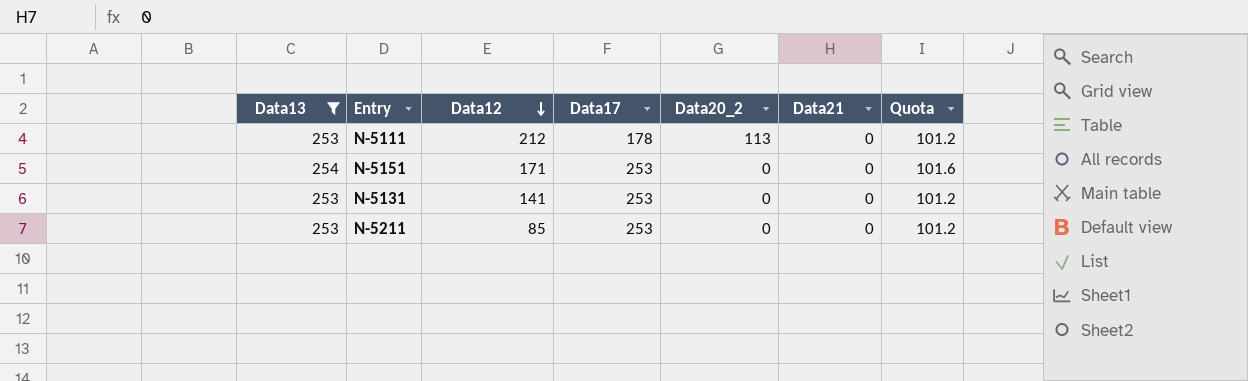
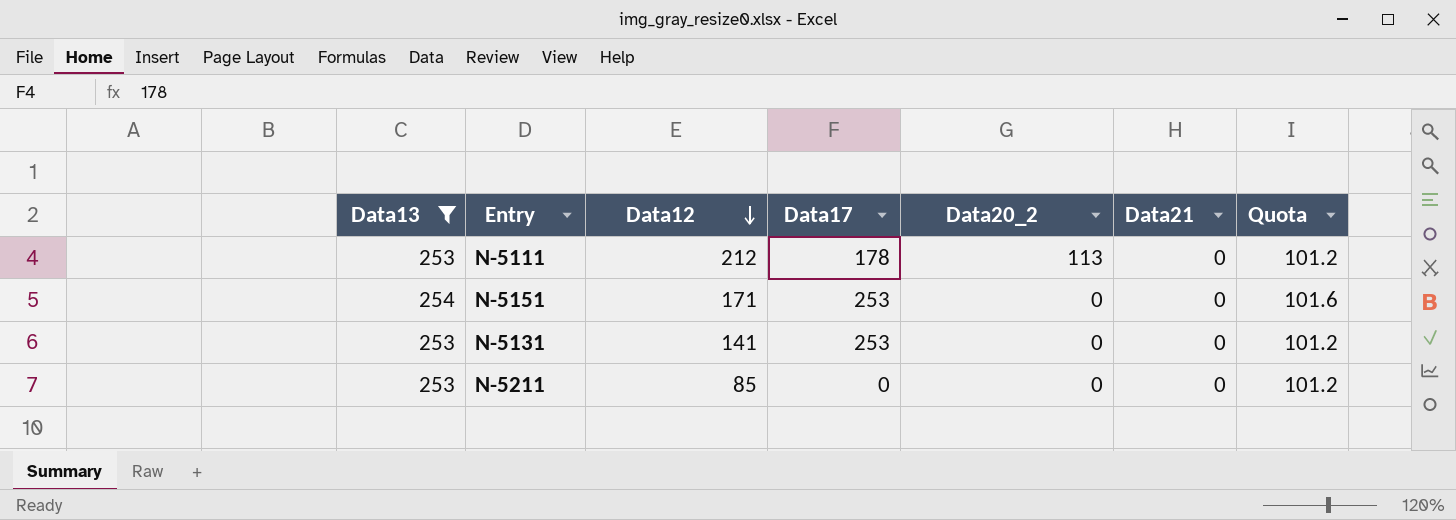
N-5211 | Data17: 253 -> 0

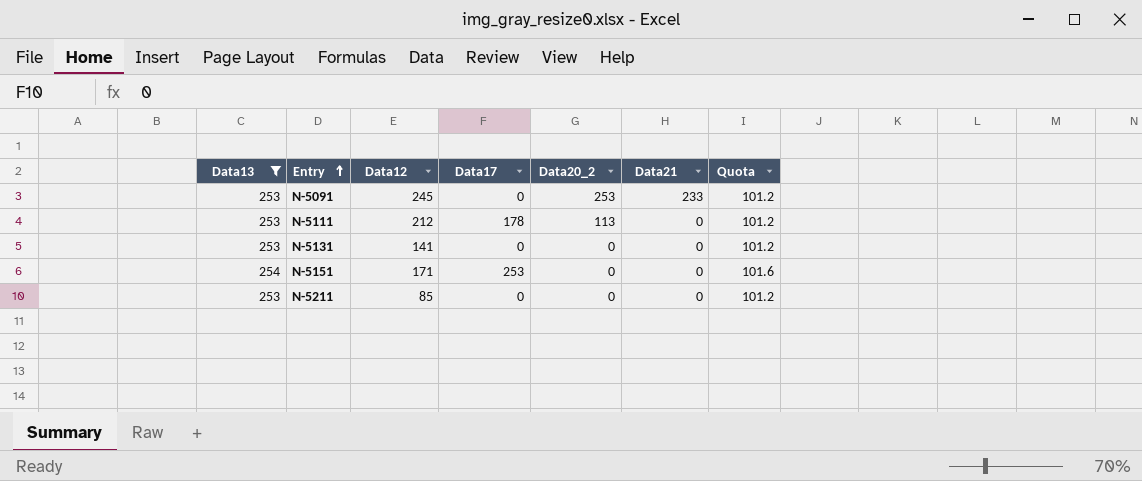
row order: Data12 descending -> Entry ascending
row N-5091: none -> 253 | 245 | 0 | 253 | 233 | 101.2
N-5131 | Data17: 253 -> 0

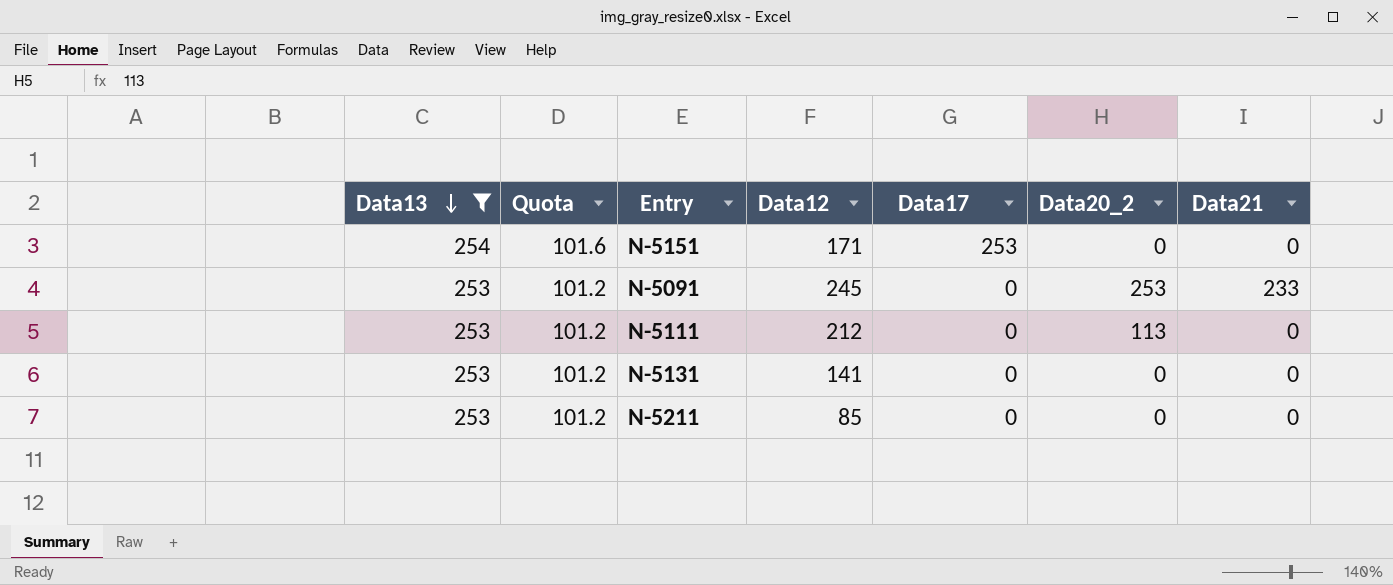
row order: Entry ascending -> Data13 descending
column Quota | position: 7 -> 2
N-5111 | Data17: 178 -> 0

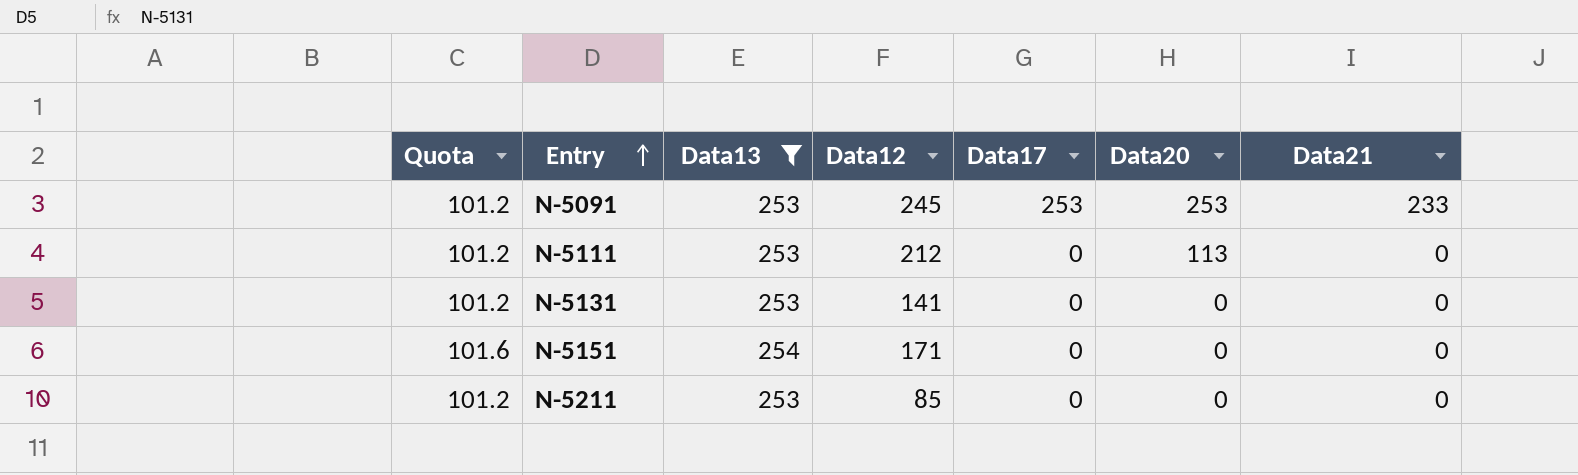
row order: Data13 descending -> Entry ascending
column Data13 | position: 1 -> 3
column name: Data20_2 -> Data20
N-5091 | Data17: 0 -> 253
N-5151 | Data17: 253 -> 0

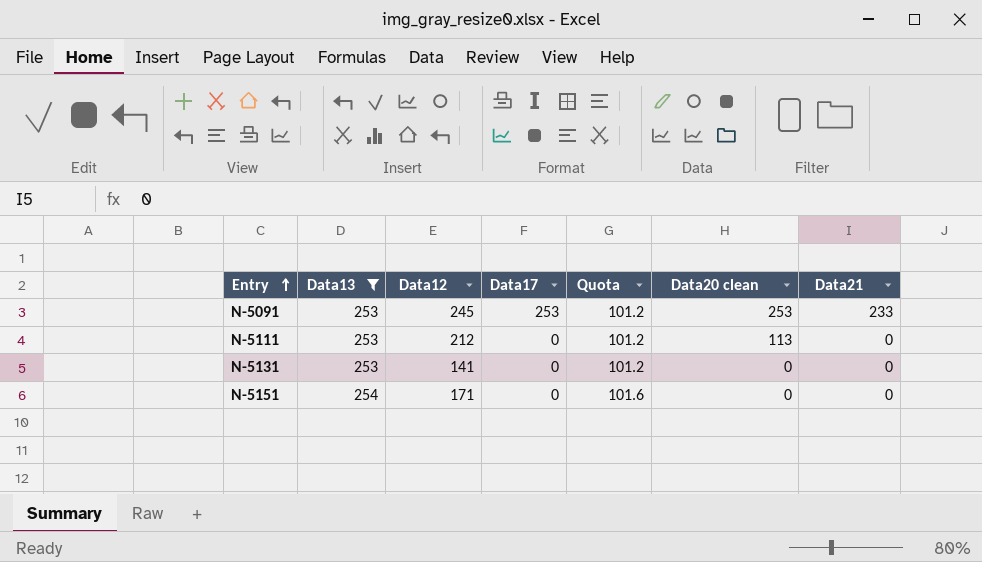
column Quota | position: 1 -> 5
column name: Data20 -> Data20 clean
row N-5211: 101.2 | 253 | 85 | 0 | 0 | 0 -> none

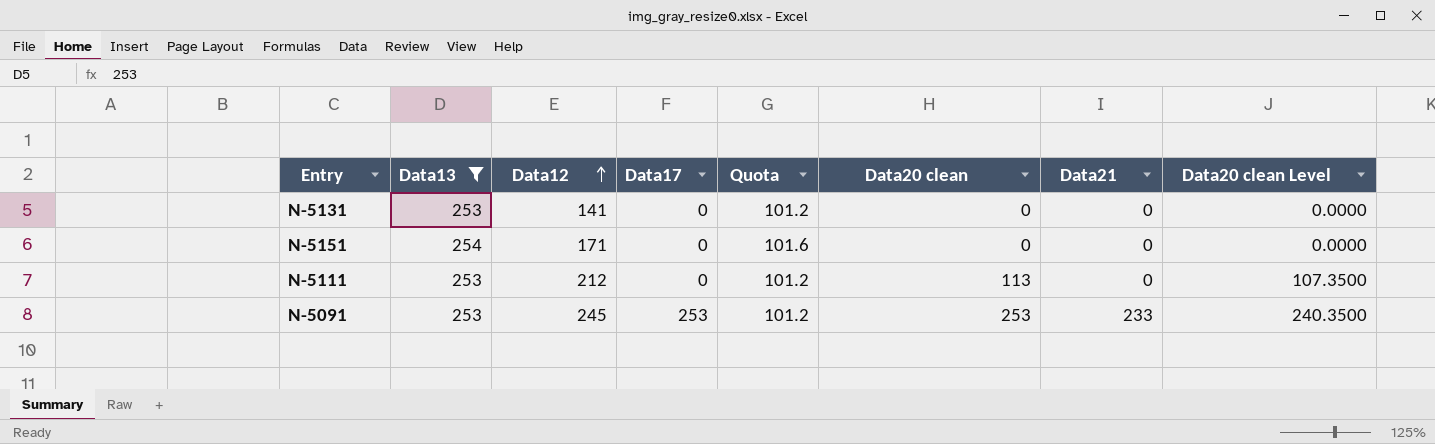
row order: Entry ascending -> Data12 ascending
column Data20 clean Level | formula: none -> [Data20 clean] * 0.95

